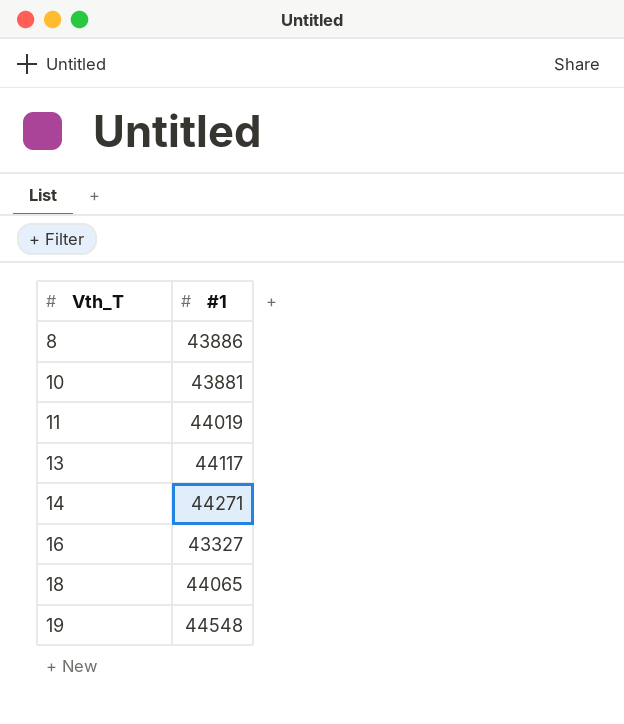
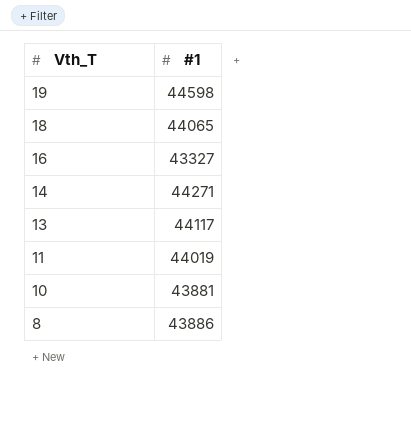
row order: Vth_T ascending -> Vth_T descending
19 | #1: 44548 -> 44598

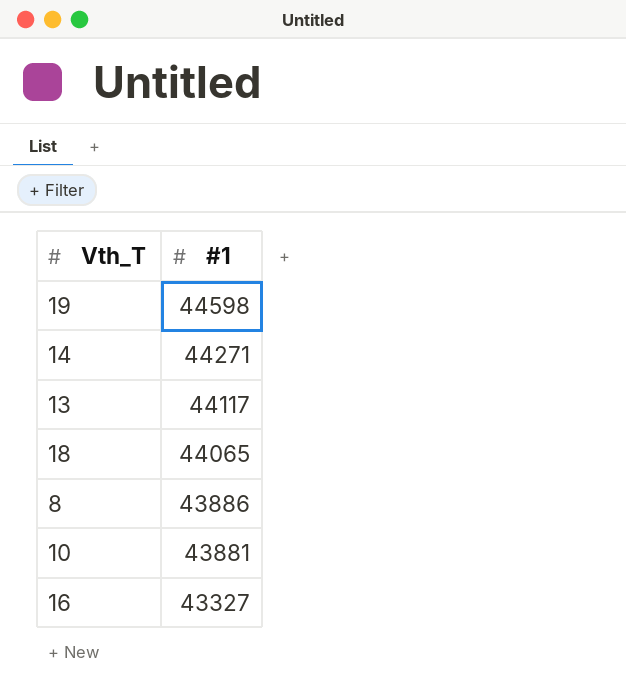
row order: Vth_T descending -> #1 descending
row 11: 44019 -> none

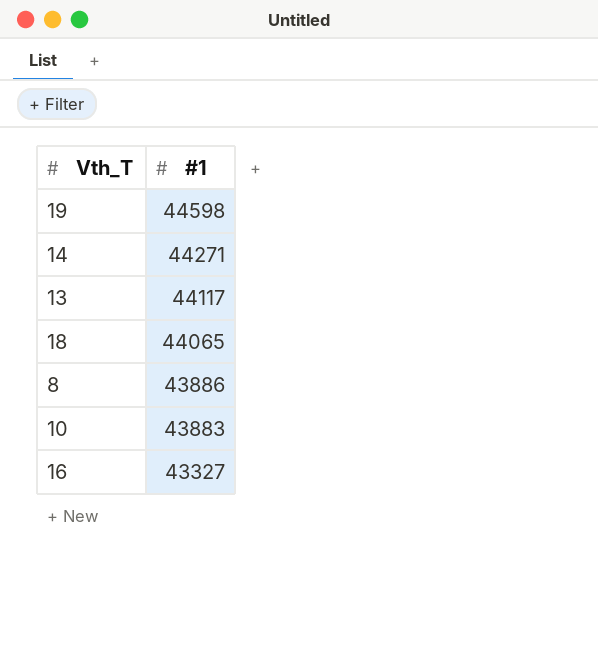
10 | #1: 43881 -> 43883

